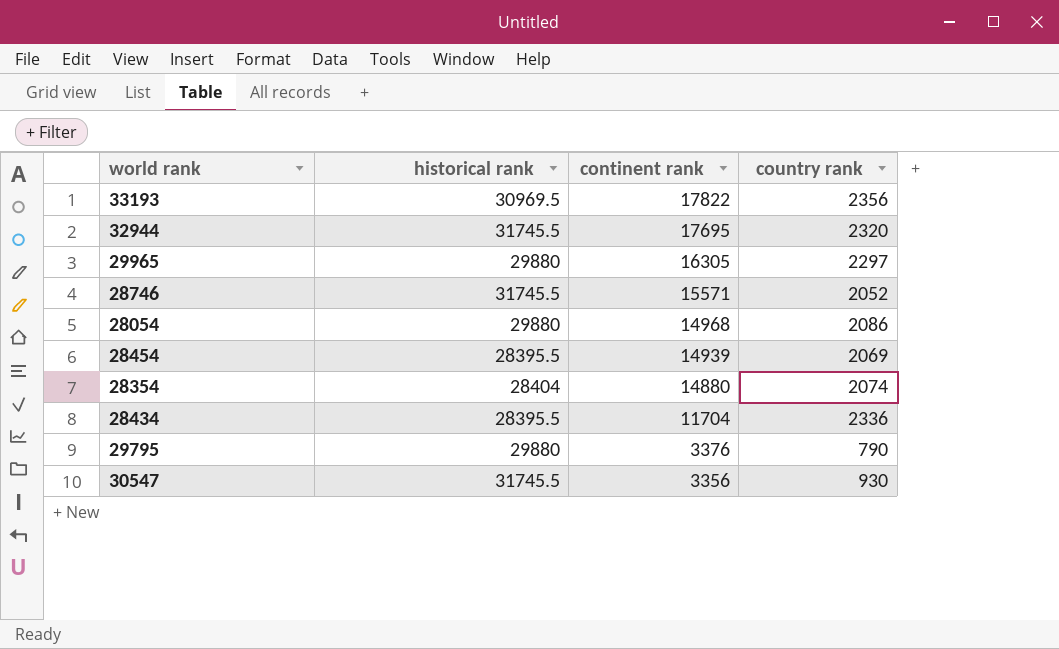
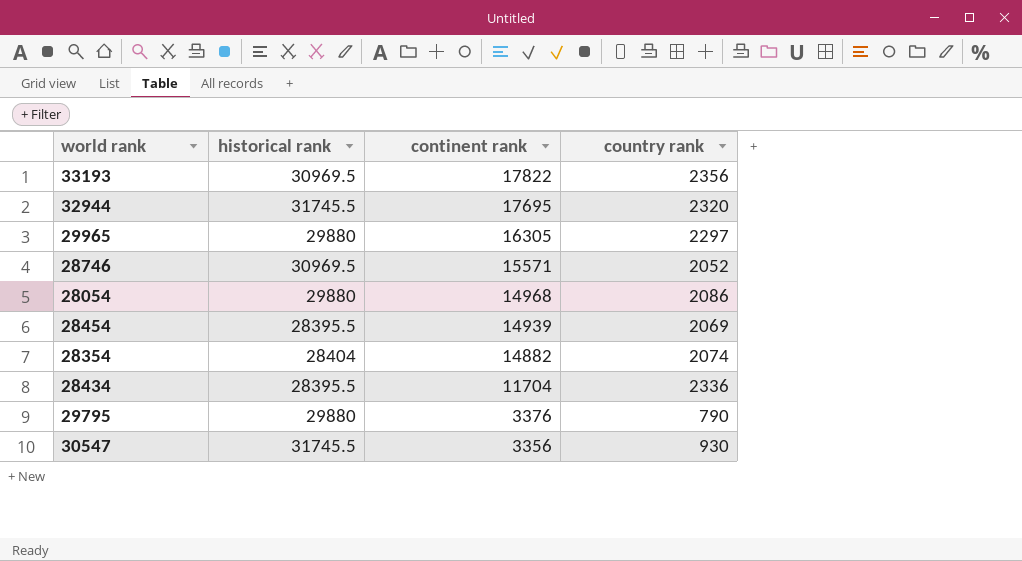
28746 | historical rank: 31745.5 -> 30969.5
28354 | continent rank: 14880 -> 14882

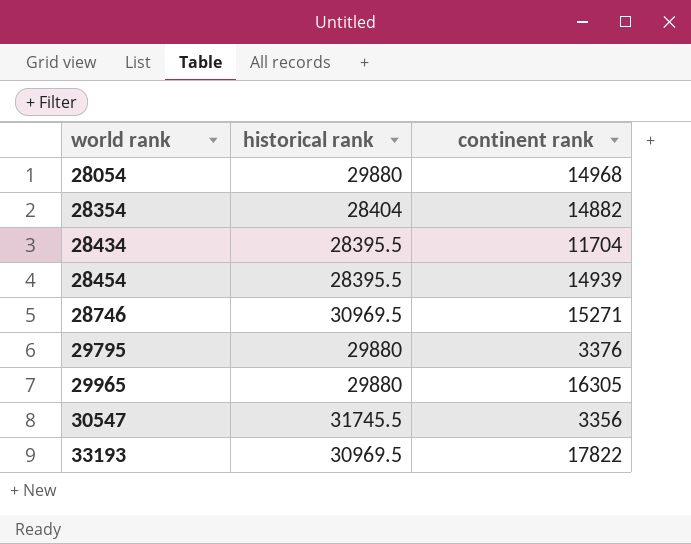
row order: continent rank descending -> world rank ascending
column country rank | position: 4 -> none
row 32944: 31745.5 | 17695 | 2320 -> none
28746 | continent rank: 15571 -> 15271

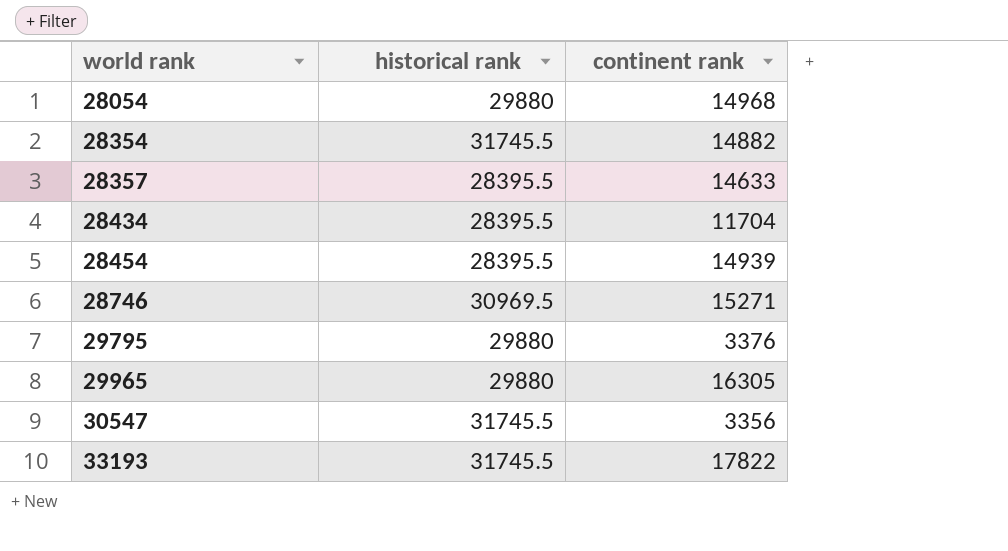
28354 | historical rank: 28404 -> 31745.5
row 28357: none -> 28395.5 | 14633
33193 | historical rank: 30969.5 -> 31745.5

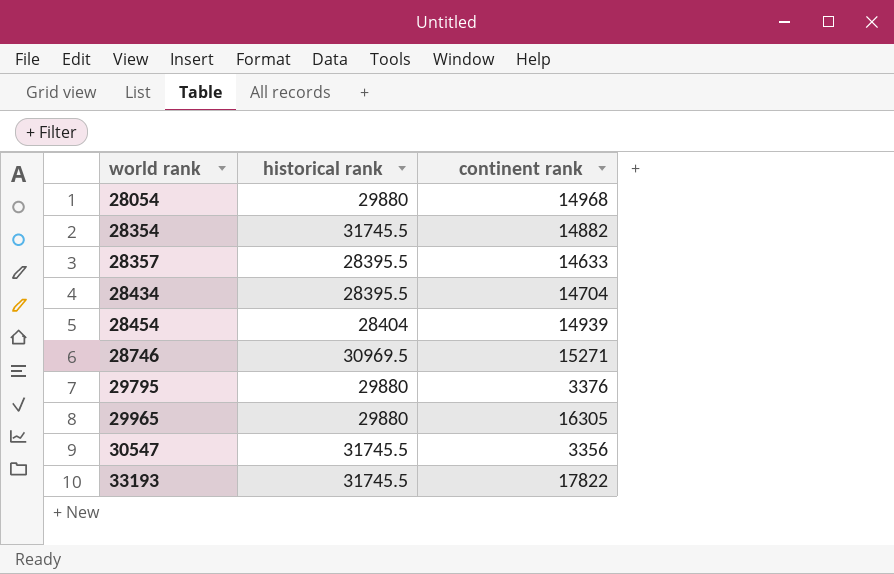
28434 | continent rank: 11704 -> 14704
28454 | historical rank: 28395.5 -> 28404

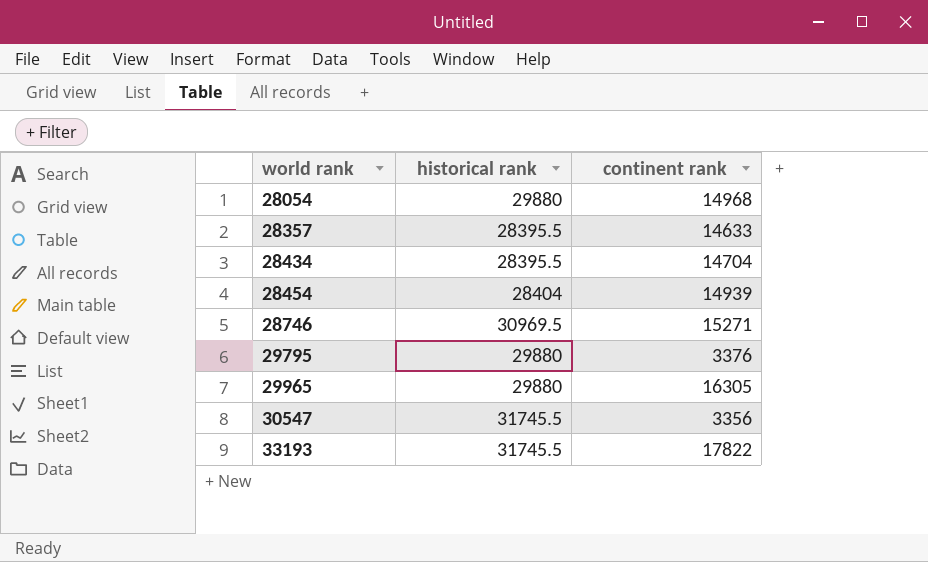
row 28354: 31745.5 | 14882 -> none

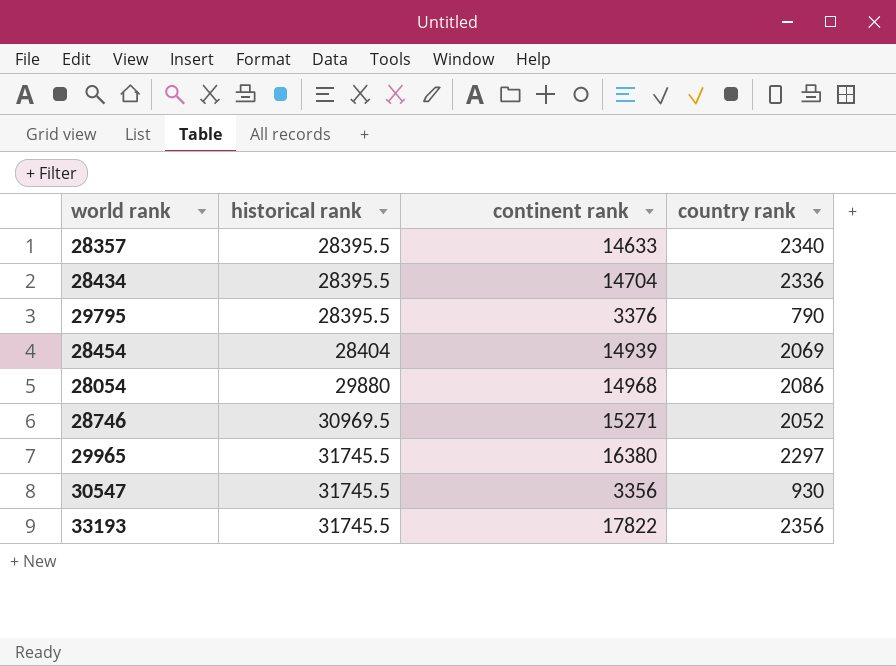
row order: world rank ascending -> historical rank ascending
column country rank | position: none -> 4
29795 | historical rank: 29880 -> 28395.5
29965 | historical rank: 29880 -> 31745.5
29965 | continent rank: 16305 -> 16380

